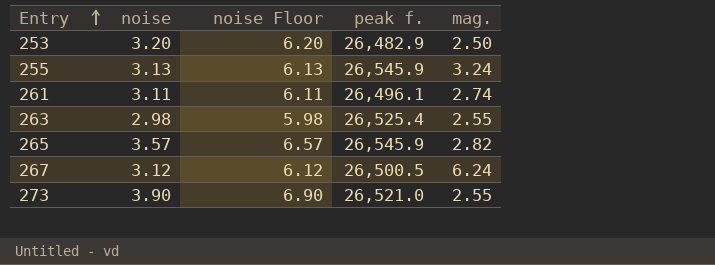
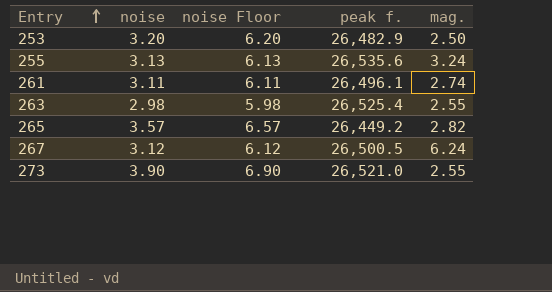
255 | peak f.: 26,545.9 -> 26,535.6
265 | peak f.: 26,545.9 -> 26,449.2

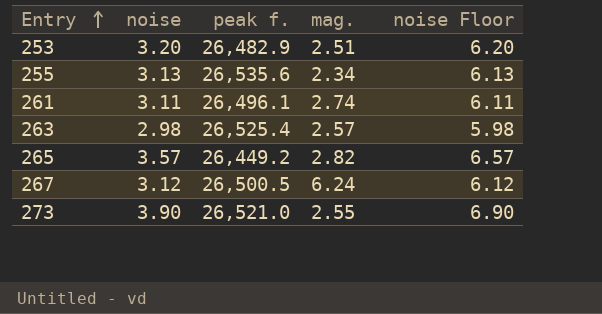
column noise Floor | position: 3 -> 5
253 | mag.: 2.50 -> 2.51
255 | mag.: 3.24 -> 2.34
263 | mag.: 2.55 -> 2.57

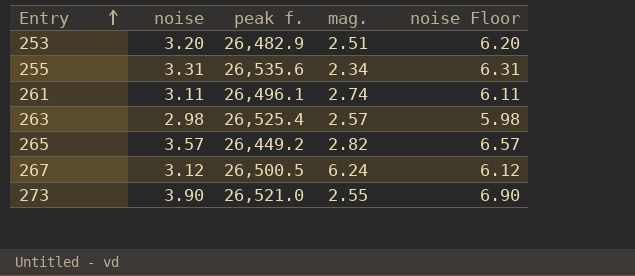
255 | noise: 3.13 -> 3.31
255 | noise Floor: 6.13 -> 6.31

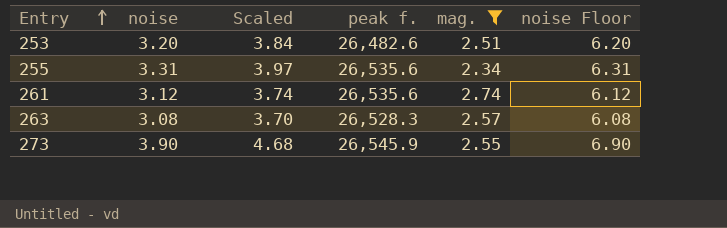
filter: none -> mag. <= 2.74
column Scaled | formula: none -> [noise] * 1.2
253 | peak f.: 26,482.9 -> 26,482.6
261 | noise: 3.11 -> 3.12
261 | peak f.: 26,496.1 -> 26,535.6
261 | noise Floor: 6.11 -> 6.12
263 | noise: 2.98 -> 3.08
263 | peak f.: 26,525.4 -> 26,528.3
263 | noise Floor: 5.98 -> 6.08
273 | peak f.: 26,521.0 -> 26,545.9

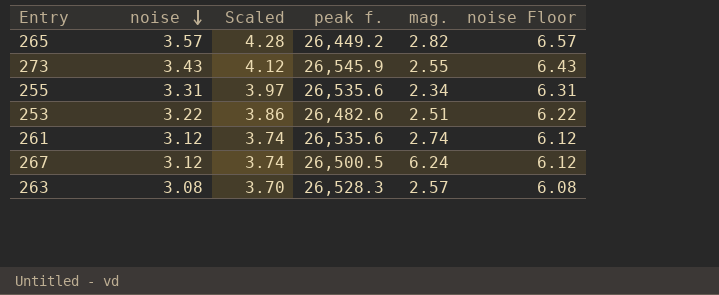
filter: mag. <= 2.74 -> none
row order: Entry ascending -> noise descending
273 | noise: 3.90 -> 3.43
273 | Scaled: 4.68 -> 4.12
273 | noise Floor: 6.90 -> 6.43
253 | noise: 3.20 -> 3.22
253 | Scaled: 3.84 -> 3.86
253 | noise Floor: 6.20 -> 6.22

